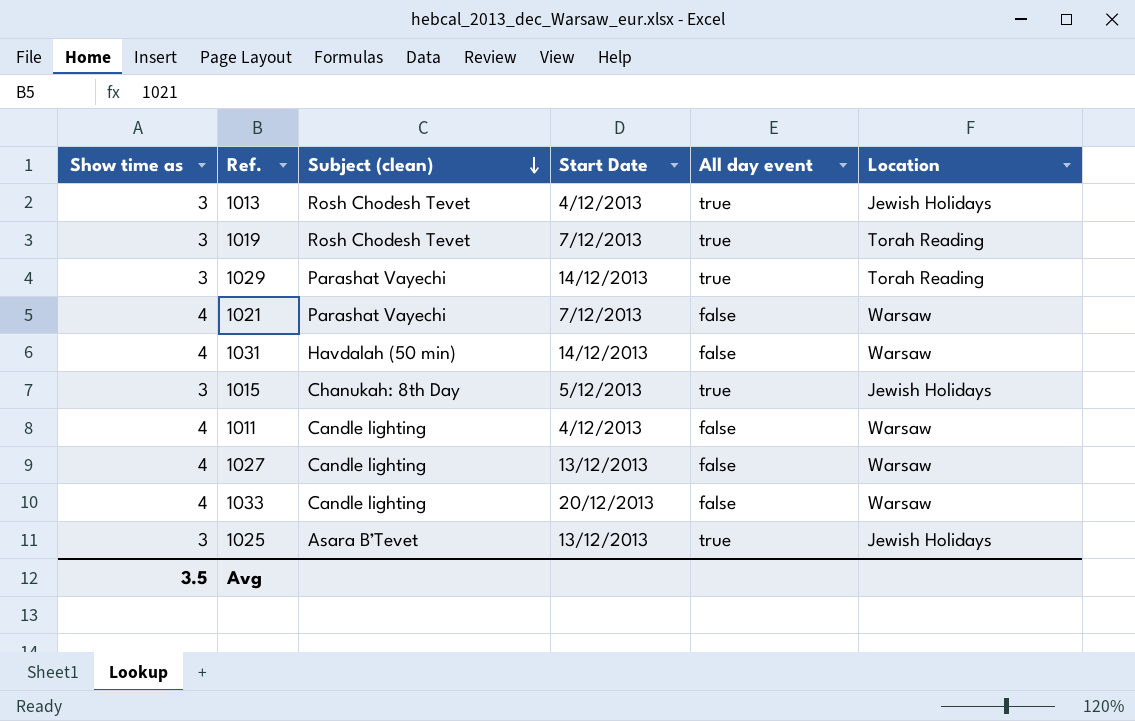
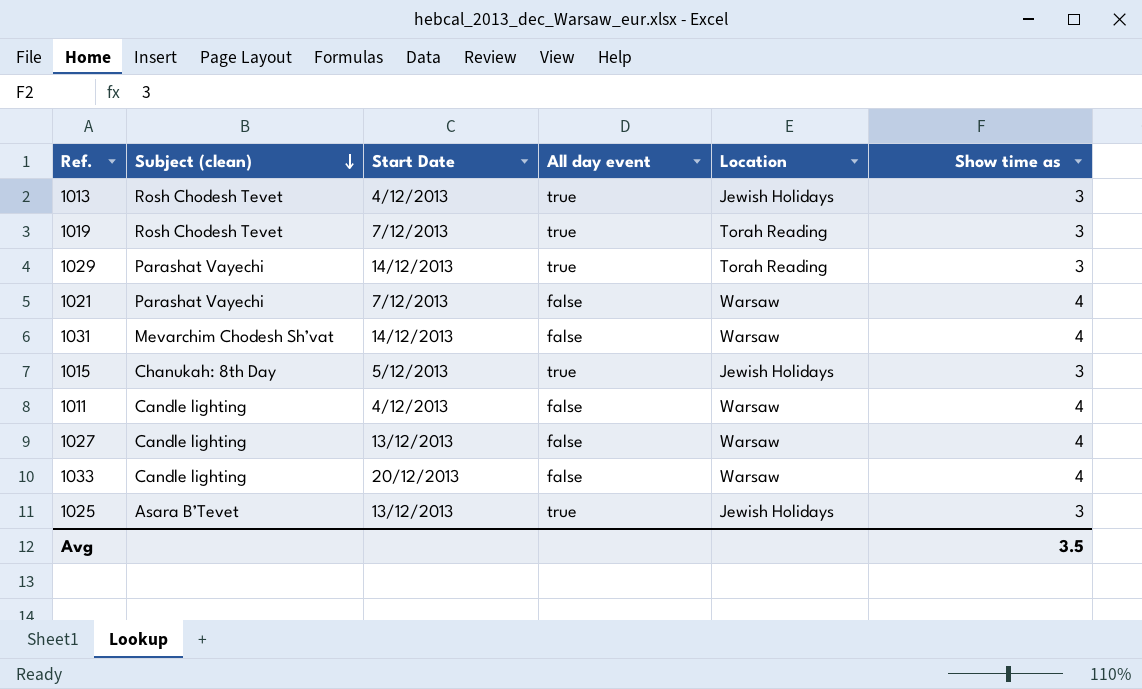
column Show time as | position: 1 -> 6
1031 | Subject (clean): Havdalah (50 min) -> Mevarchim Chodesh Sh’vat

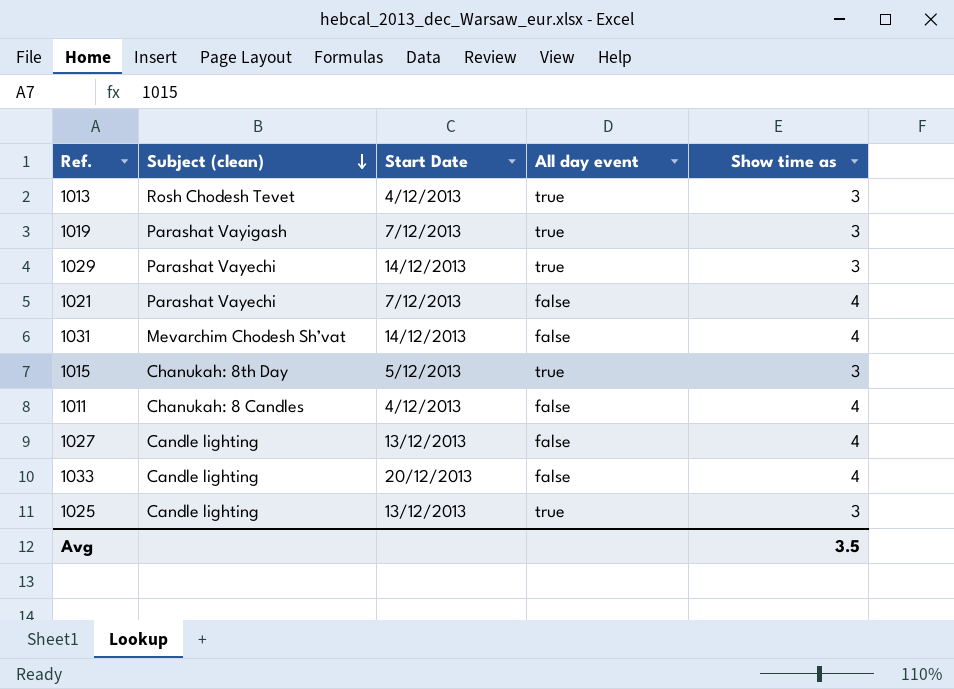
column Location | position: 5 -> none
1019 | Subject (clean): Rosh Chodesh Tevet -> Parashat Vayigash
1011 | Subject (clean): Candle lighting -> Chanukah: 8 Candles
1025 | Subject (clean): Asara B’Tevet -> Candle lighting

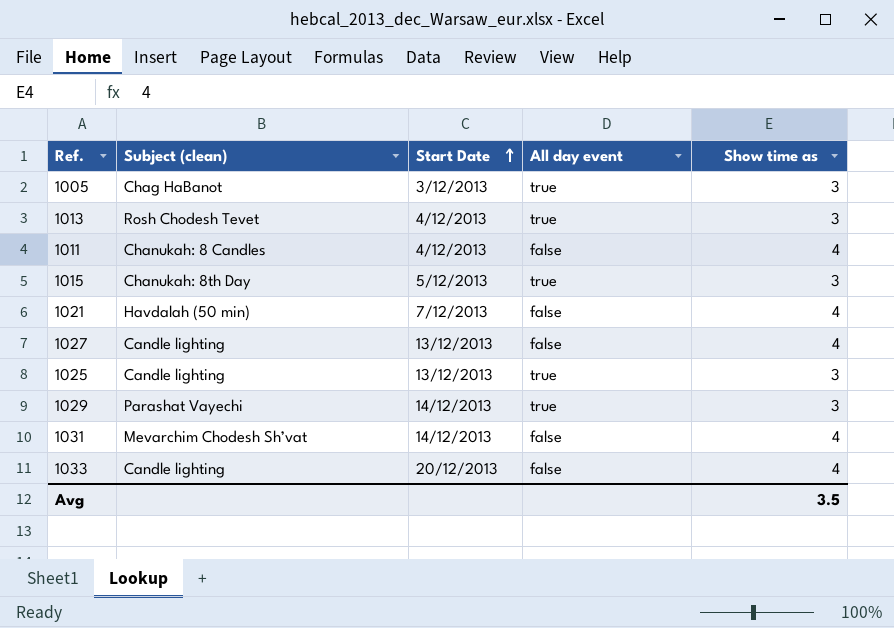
row order: Subject (clean) descending -> Start Date ascending
row 1019: Parashat Vayigash | 7/12/2013 | true | 3 -> none
row 1005: none -> Chag HaBanot | 3/12/2013 | true | 3
1021 | Subject (clean): Parashat Vayechi -> Havdalah (50 min)

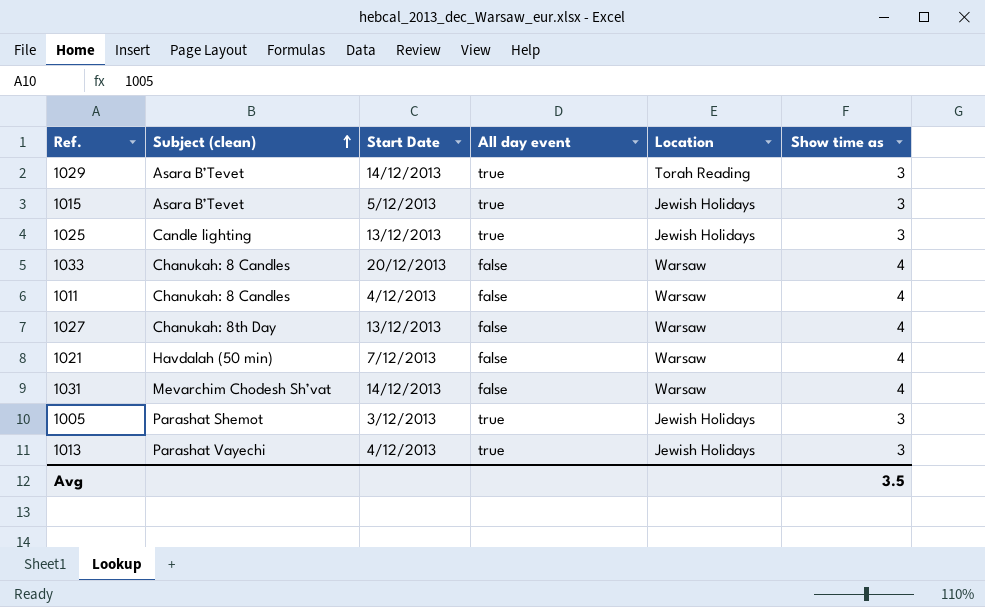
row order: Start Date ascending -> Subject (clean) ascending
column Location | position: none -> 5
1029 | Subject (clean): Parashat Vayechi -> Asara B’Tevet
1015 | Subject (clean): Chanukah: 8th Day -> Asara B’Tevet
1033 | Subject (clean): Candle lighting -> Chanukah: 8 Candles
1027 | Subject (clean): Candle lighting -> Chanukah: 8th Day
1005 | Subject (clean): Chag HaBanot -> Parashat Shemot
1013 | Subject (clean): Rosh Chodesh Tevet -> Parashat Vayechi

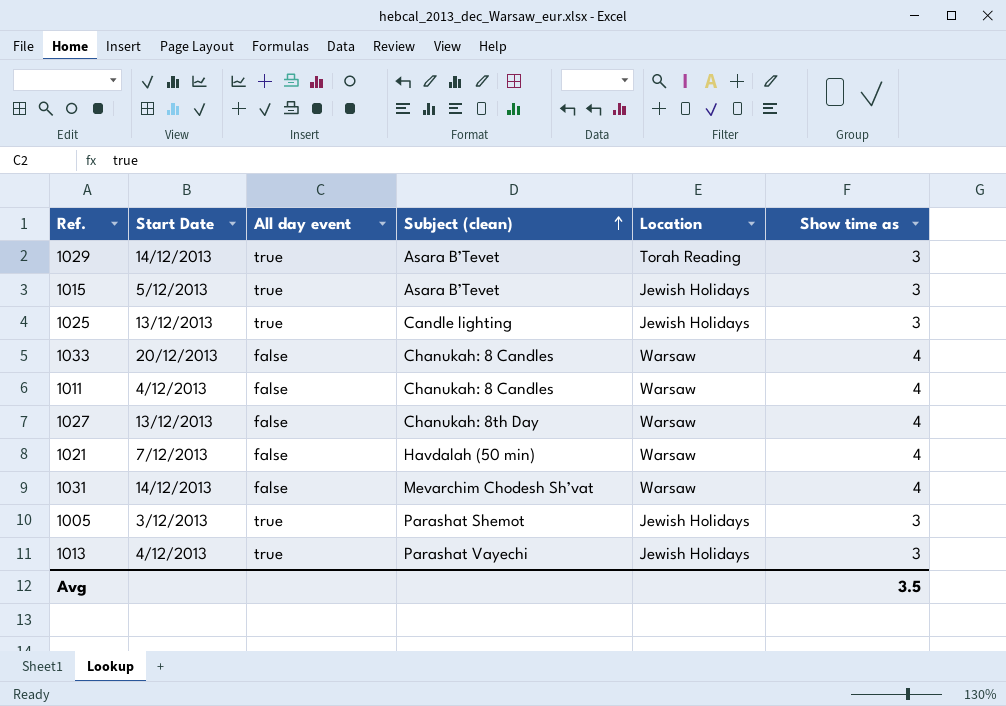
column Subject (clean) | position: 2 -> 4

